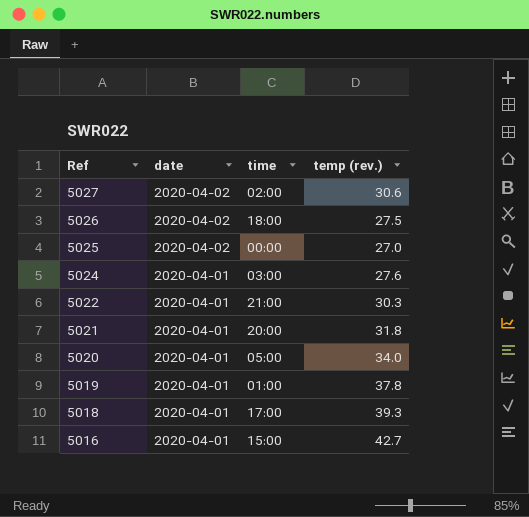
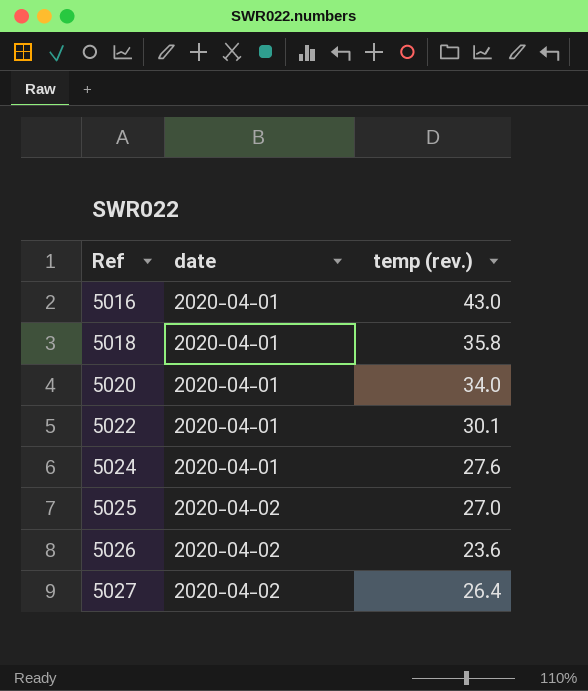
row order: Ref descending -> Ref ascending
column time | position: 3 -> none
row 5021: 2020-04-01 | 20:00 | 31.8 -> none
row 5019: 2020-04-01 | 01:00 | 37.8 -> none
5016 | temp (rev.): 42.7 -> 43.0
5018 | temp (rev.): 39.3 -> 35.8
5022 | temp (rev.): 30.3 -> 30.1
5026 | temp (rev.): 27.5 -> 23.6
5027 | temp (rev.): 30.6 -> 26.4

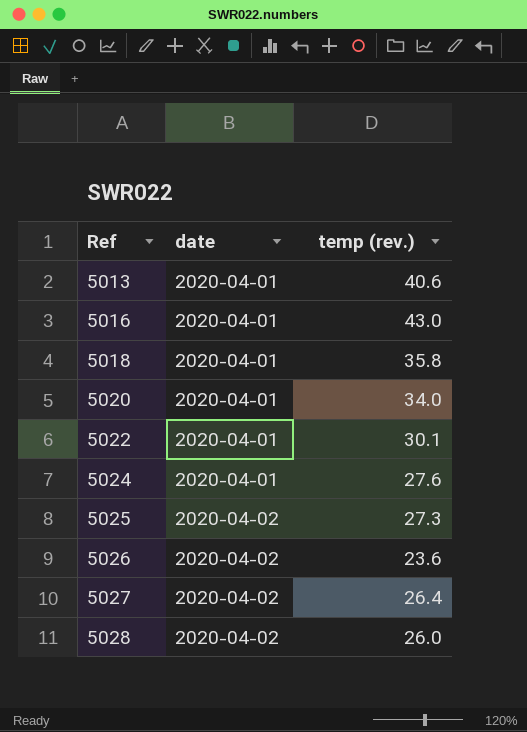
row 5013: none -> 2020-04-01 | 40.6
5025 | temp (rev.): 27.0 -> 27.3
row 5028: none -> 2020-04-02 | 26.0

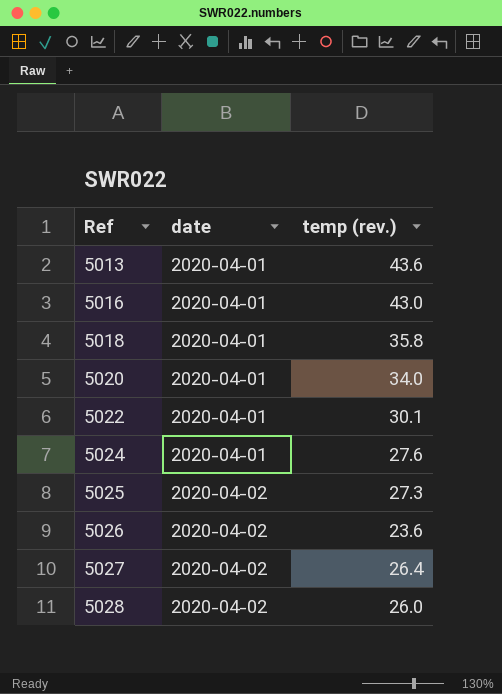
5013 | temp (rev.): 40.6 -> 43.6

